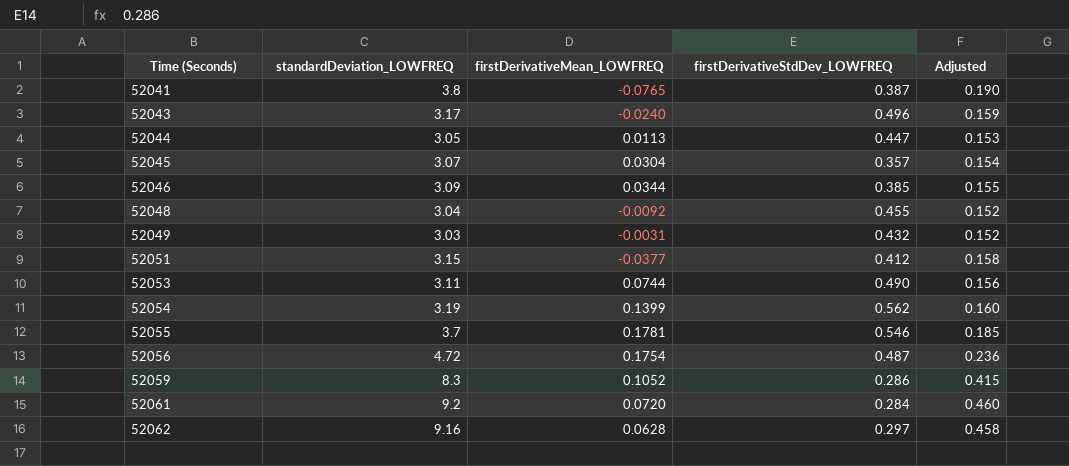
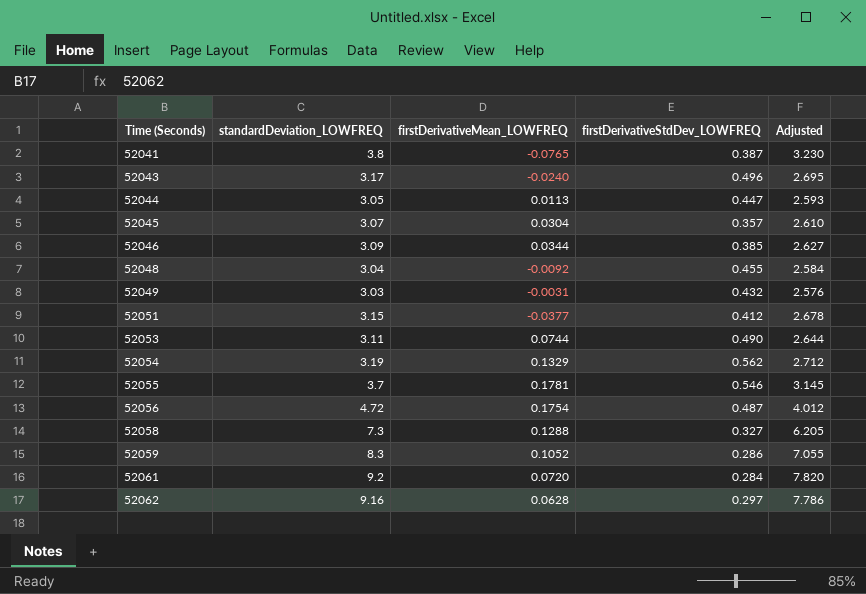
column Adjusted | formula: [standardDeviation_LOWFREQ] * 0.05 -> [standardDeviation_LOWFREQ] * 0.85
52054 | firstDerivativeMean_LOWFREQ: 0.1399 -> 0.1329
row 52058: none -> 7.3 | 0.1288 | 0.327 | 6.205

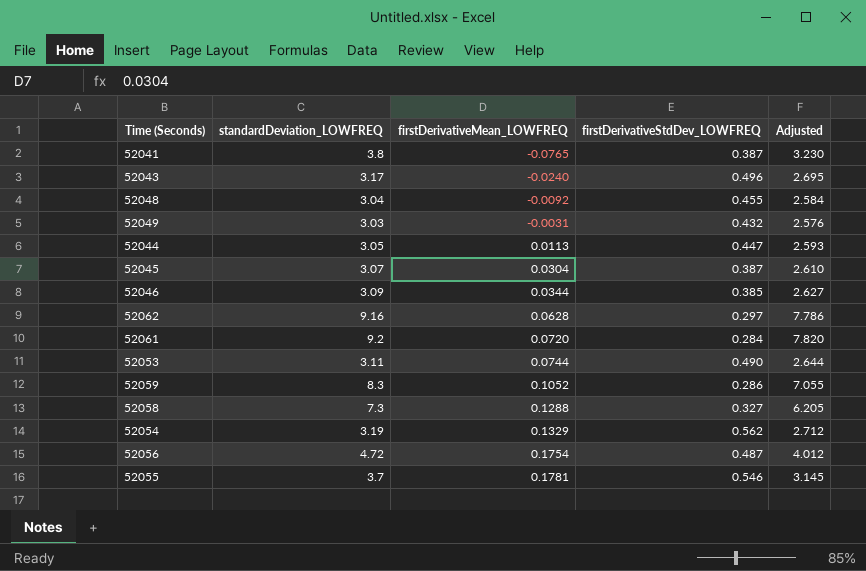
row order: Time (Seconds) ascending -> firstDerivativeMean_LOWFREQ ascending
row 52051: 3.15 | -0.0377 | 0.412 | 2.678 -> none
52045 | firstDerivativeStdDev_LOWFREQ: 0.357 -> 0.387

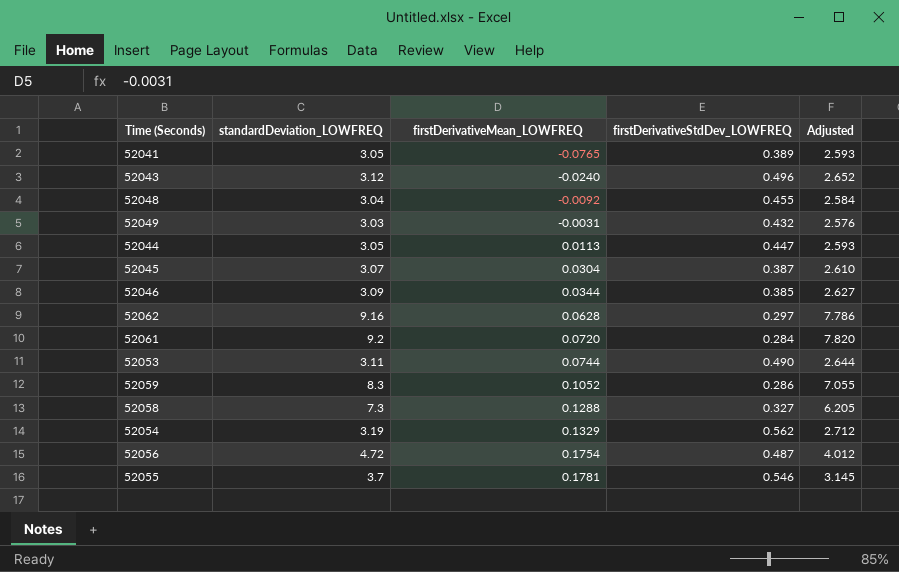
52041 | standardDeviation_LOWFREQ: 3.8 -> 3.05
52041 | firstDerivativeStdDev_LOWFREQ: 0.387 -> 0.389
52041 | Adjusted: 3.230 -> 2.593
52043 | standardDeviation_LOWFREQ: 3.17 -> 3.12
52043 | Adjusted: 2.695 -> 2.652

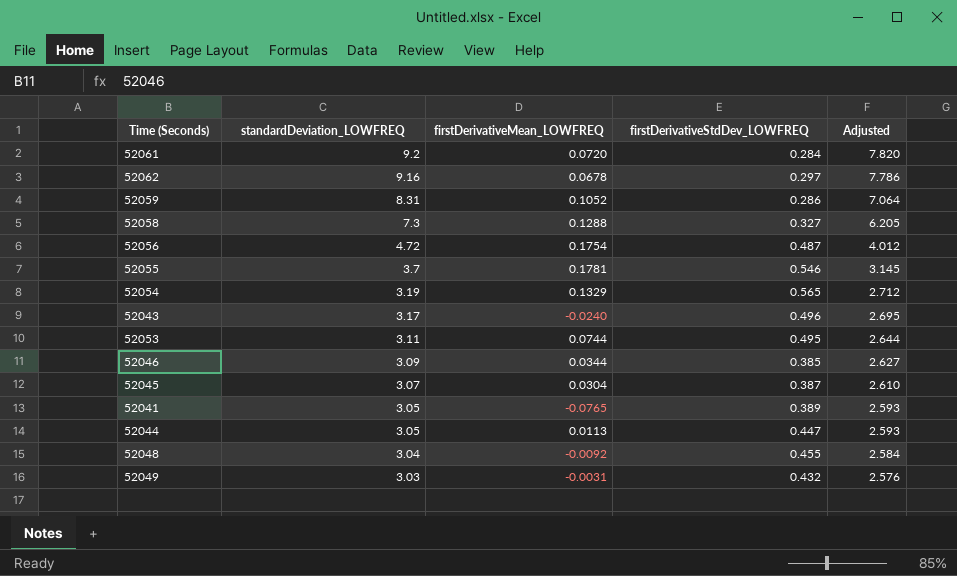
row order: firstDerivativeMean_LOWFREQ ascending -> standardDeviation_LOWFREQ descending
52062 | firstDerivativeMean_LOWFREQ: 0.0628 -> 0.0678
52059 | standardDeviation_LOWFREQ: 8.3 -> 8.31
52059 | Adjusted: 7.055 -> 7.064
52054 | firstDerivativeStdDev_LOWFREQ: 0.562 -> 0.565
52043 | standardDeviation_LOWFREQ: 3.12 -> 3.17
52043 | Adjusted: 2.652 -> 2.695
52053 | firstDerivativeStdDev_LOWFREQ: 0.490 -> 0.495

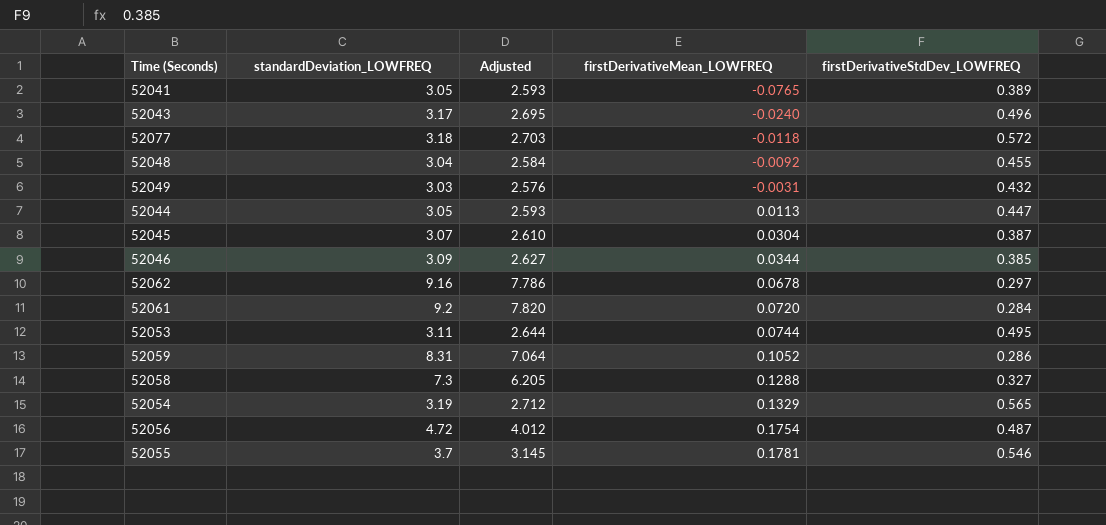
row order: standardDeviation_LOWFREQ descending -> firstDerivativeMean_LOWFREQ ascending
column Adjusted | position: 5 -> 3
row 52077: none -> 3.18 | 2.703 | -0.0118 | 0.572

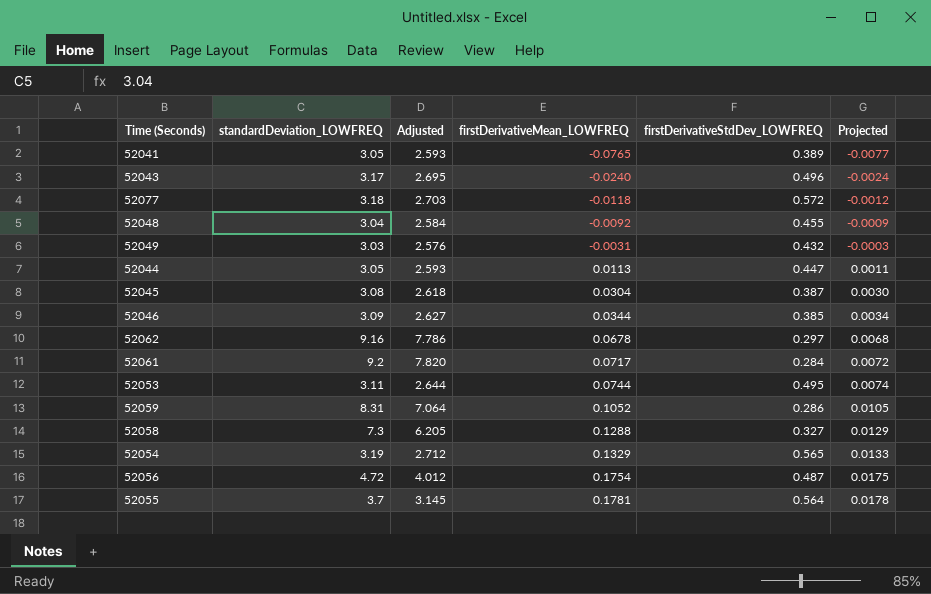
column Projected | formula: none -> [firstDerivativeMean_LOWFREQ] * 0.1
52045 | standardDeviation_LOWFREQ: 3.07 -> 3.08
52045 | Adjusted: 2.610 -> 2.618
52061 | firstDerivativeMean_LOWFREQ: 0.0720 -> 0.0717
52055 | firstDerivativeStdDev_LOWFREQ: 0.546 -> 0.564

